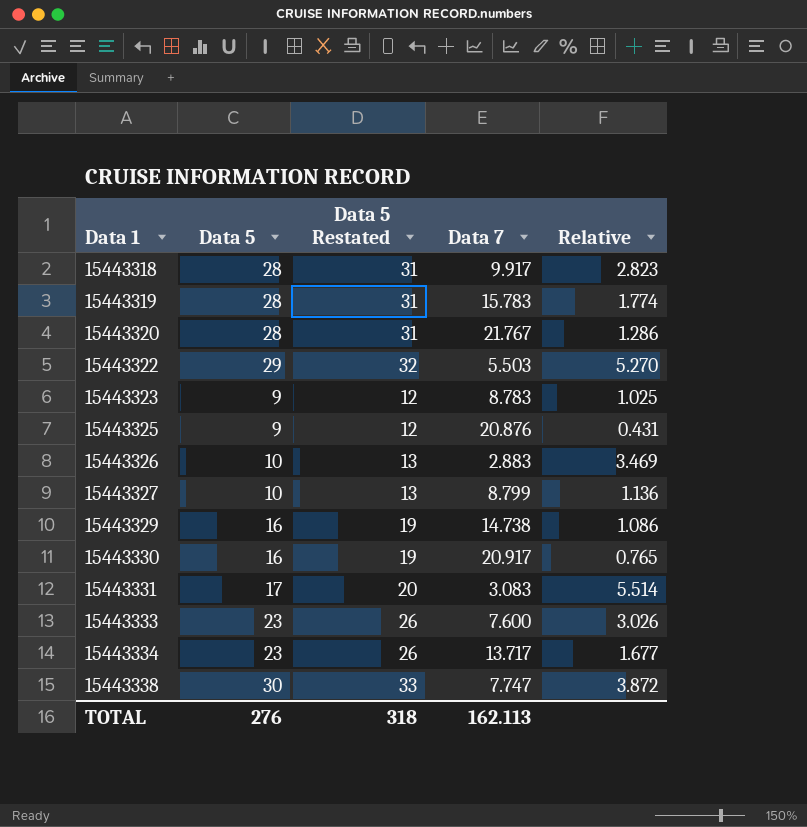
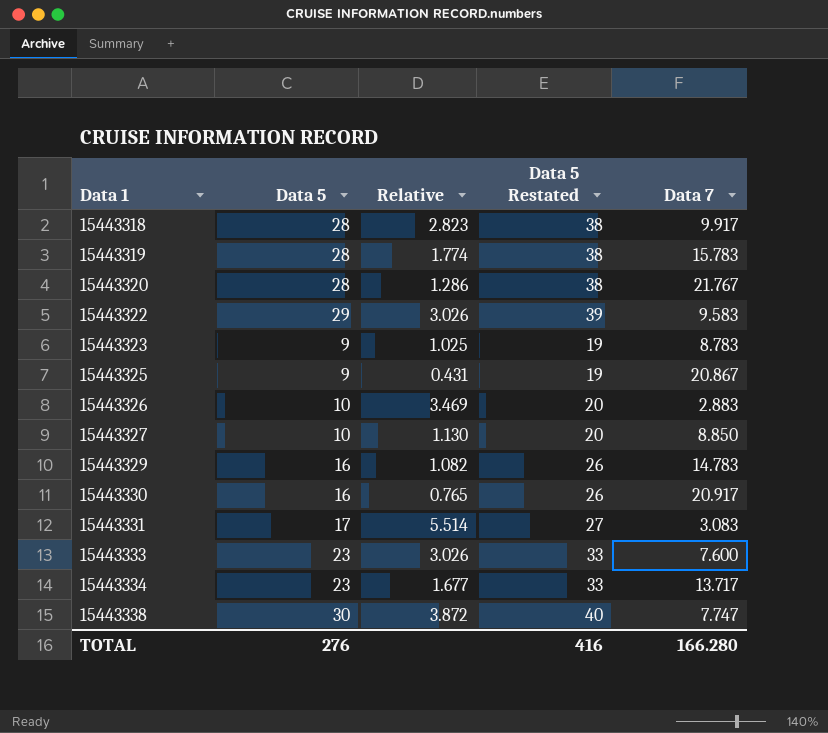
column Relative | position: 5 -> 3
column Data 5 Restated | formula: [Data 5] + 3 -> [Data 5] + 10
15443322 | Relative: 5.270 -> 3.026
15443322 | Data 7: 5.503 -> 9.583
15443325 | Data 7: 20.876 -> 20.867
15443327 | Relative: 1.136 -> 1.130
15443327 | Data 7: 8.799 -> 8.850
15443329 | Relative: 1.086 -> 1.082
15443329 | Data 7: 14.738 -> 14.783
TOTAL | Data 5 Restated: 318 -> 416
TOTAL | Data 7: 162.113 -> 166.280

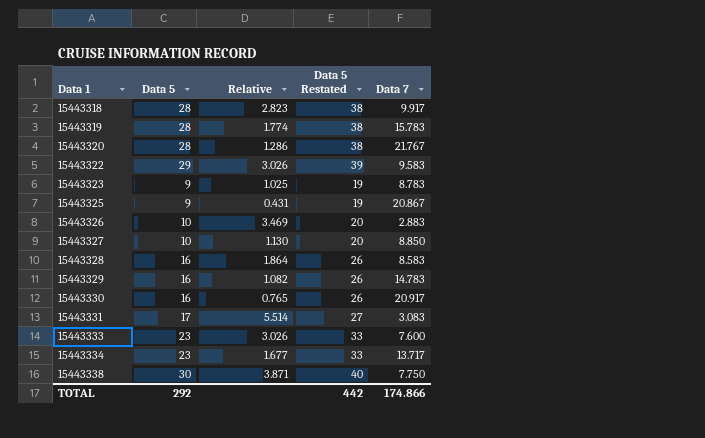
row 15443328: none -> 16 | 1.864 | 26 | 8.583
15443338 | Relative: 3.872 -> 3.871
15443338 | Data 7: 7.747 -> 7.750
TOTAL | Data 5: 276 -> 292
TOTAL | Data 5 Restated: 416 -> 442
TOTAL | Data 7: 166.280 -> 174.866

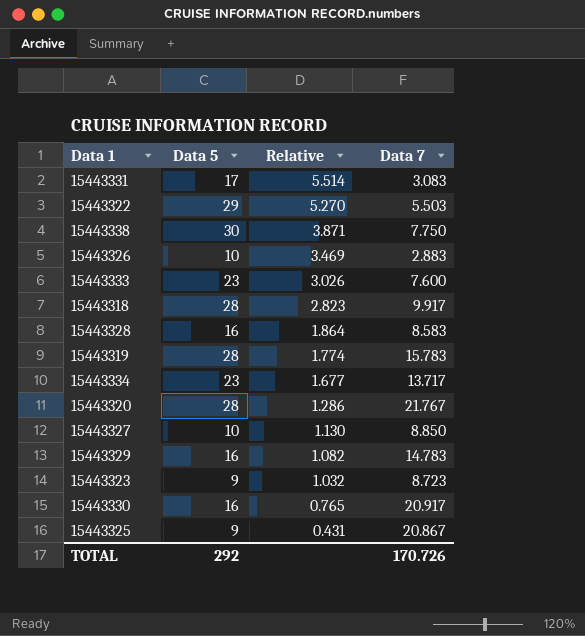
row order: Data 1 ascending -> Relative descending
column Data 5 Restated | formula: [Data 5] + 10 -> none
15443322 | Relative: 3.026 -> 5.270
15443322 | Data 7: 9.583 -> 5.503
15443323 | Relative: 1.025 -> 1.032
15443323 | Data 7: 8.783 -> 8.723
TOTAL | Data 7: 174.866 -> 170.726

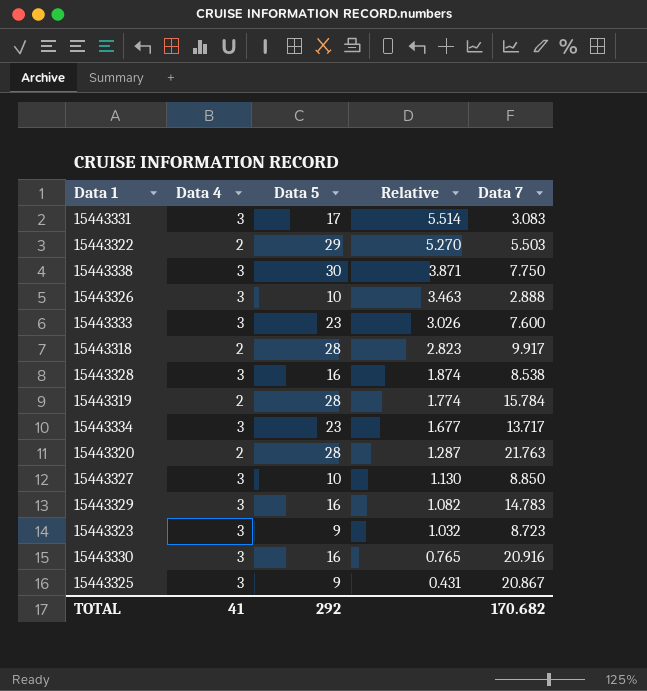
column Data 4 | position: none -> 2
15443326 | Relative: 3.469 -> 3.463
15443326 | Data 7: 2.883 -> 2.888
15443328 | Relative: 1.864 -> 1.874
15443328 | Data 7: 8.583 -> 8.538
15443319 | Data 7: 15.783 -> 15.784
15443320 | Relative: 1.286 -> 1.287
15443320 | Data 7: 21.767 -> 21.763
15443330 | Data 7: 20.917 -> 20.916
TOTAL | Data 7: 170.726 -> 170.682

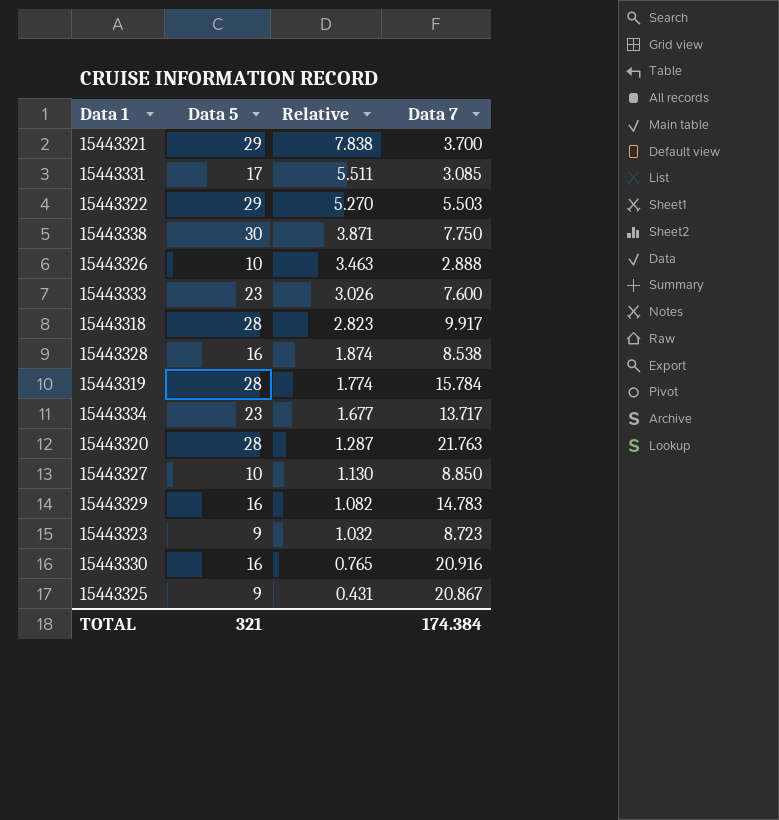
column Data 4 | position: 2 -> none
row 15443321: none -> 29 | 7.838 | 3.700
15443331 | Relative: 5.514 -> 5.511
15443331 | Data 7: 3.083 -> 3.085
TOTAL | Data 5: 292 -> 321
TOTAL | Data 7: 170.682 -> 174.384

